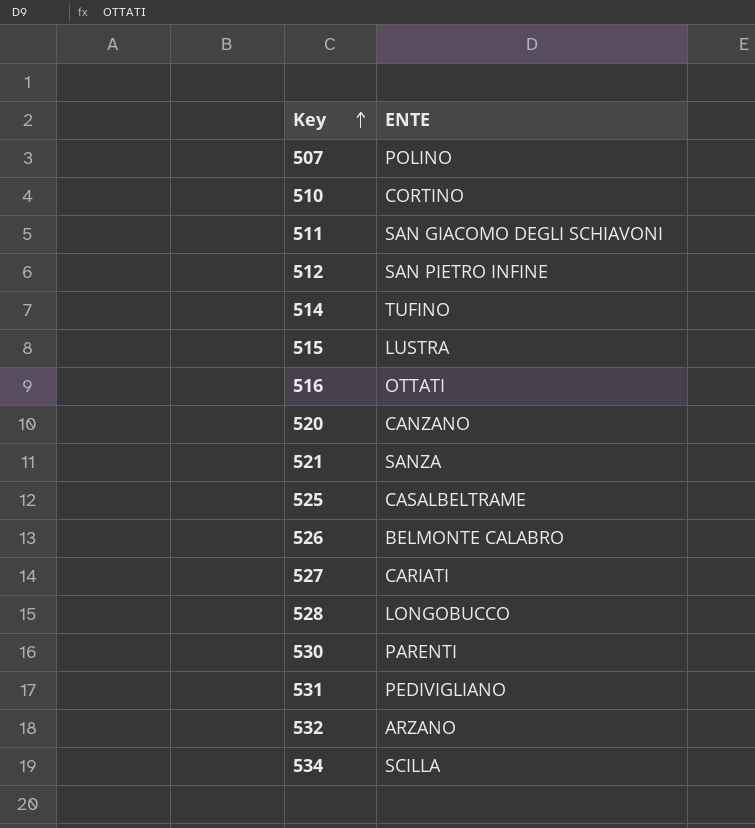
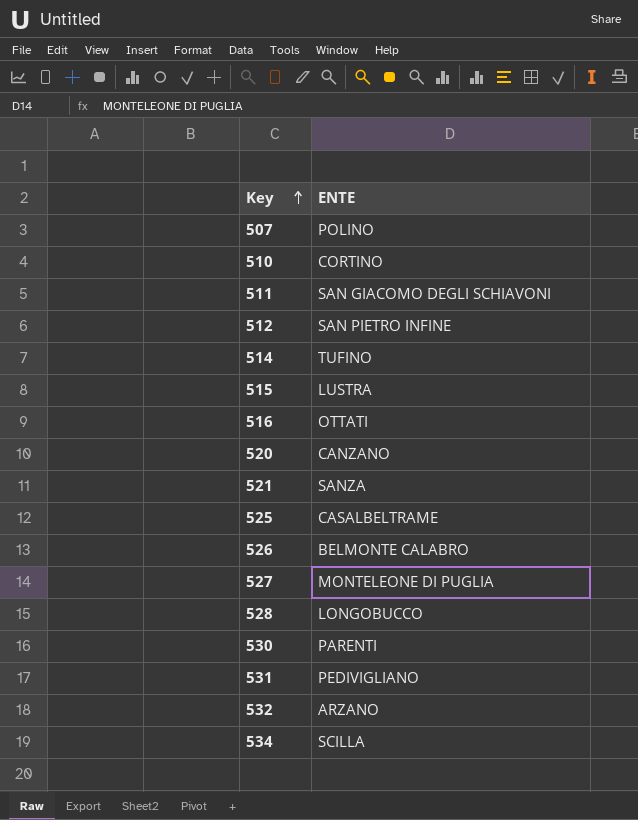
527 | ENTE: CARIATI -> MONTELEONE DI PUGLIA

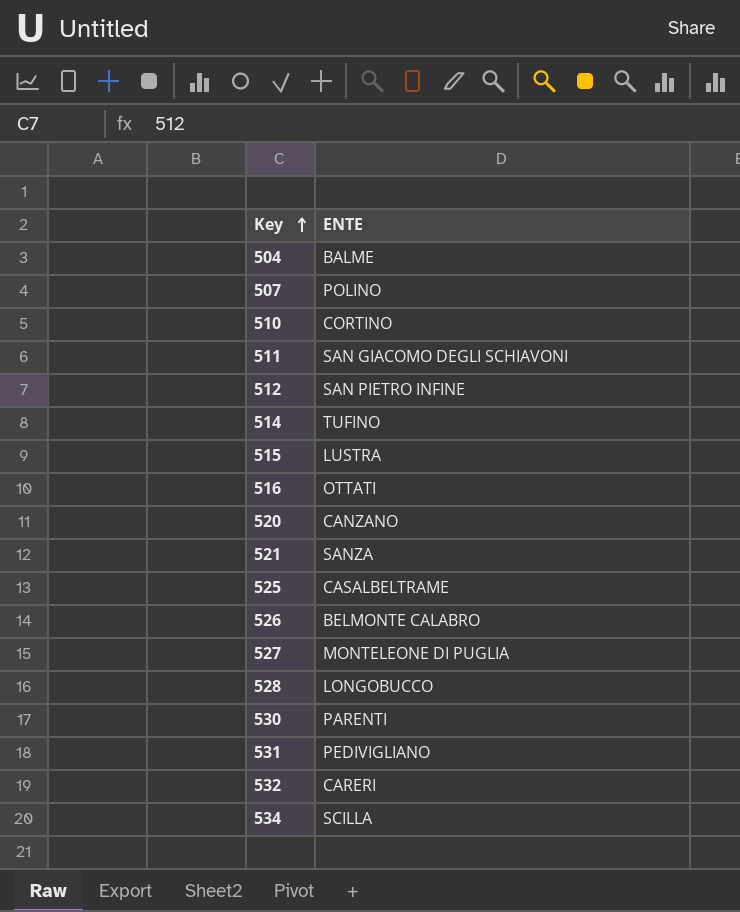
row 504: none -> BALME
532 | ENTE: ARZANO -> CARERI

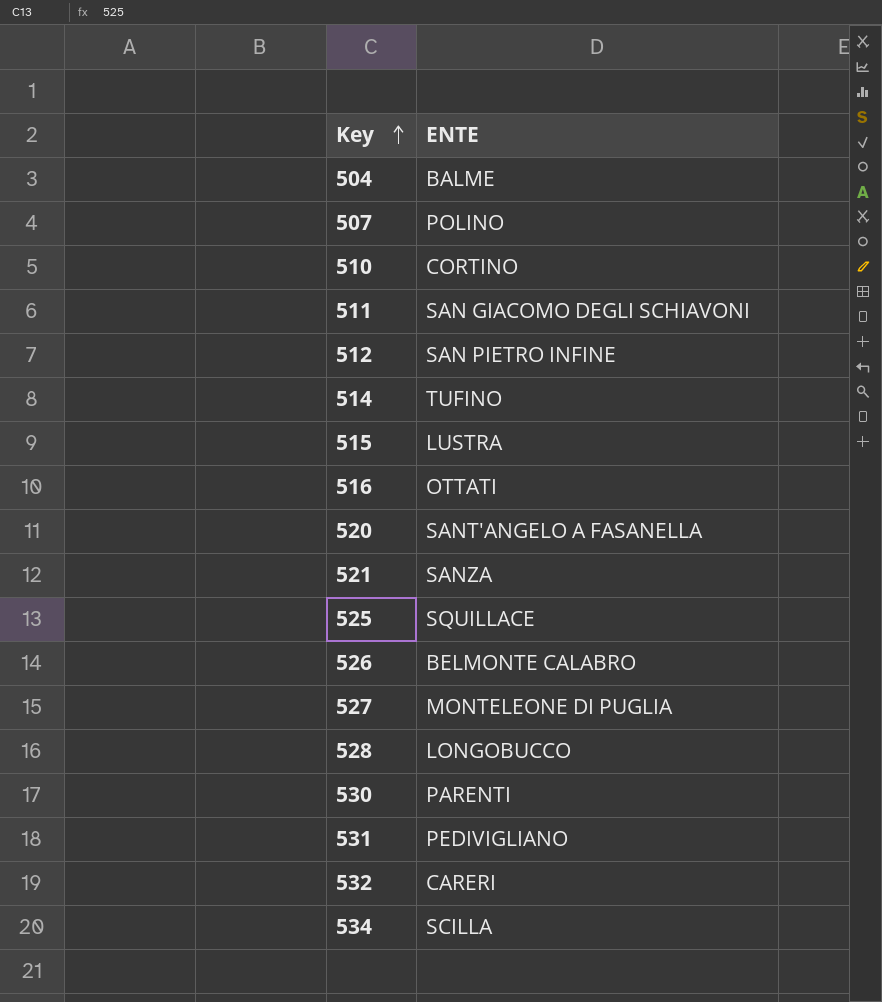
520 | ENTE: CANZANO -> SANT'ANGELO A FASANELLA
525 | ENTE: CASALBELTRAME -> SQUILLACE

